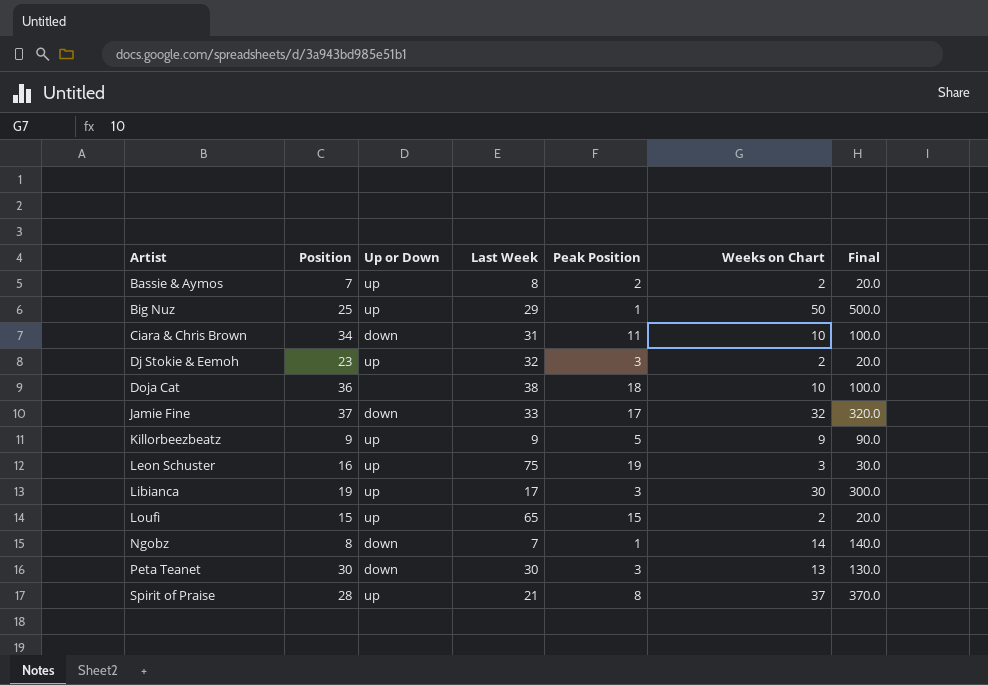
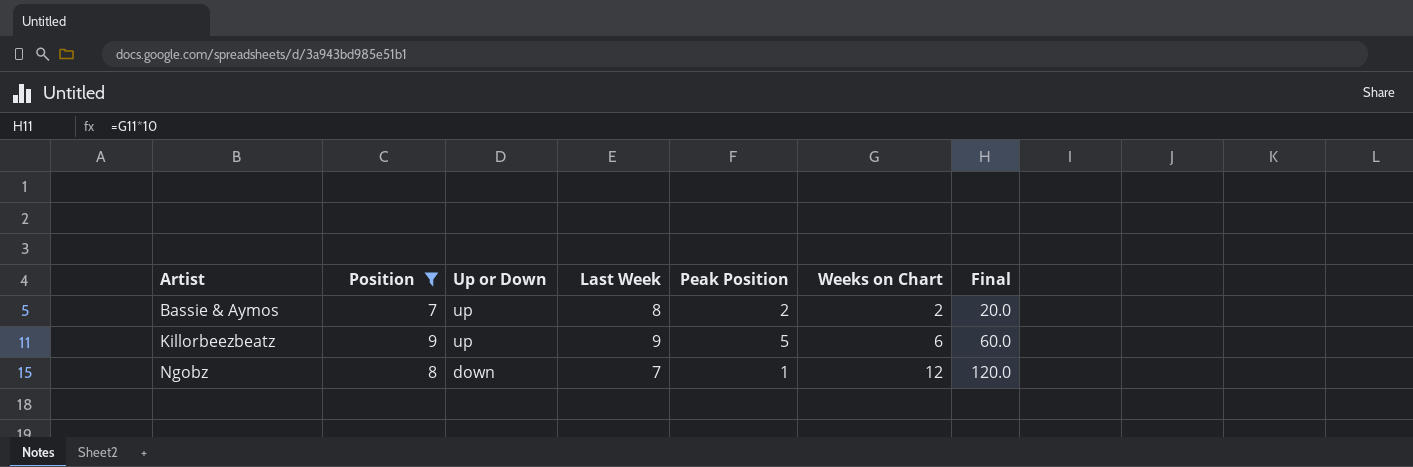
filter: none -> Position <= 9
Killorbeezbeatz | Weeks on Chart: 9 -> 6
Killorbeezbeatz | Final: 90.0 -> 60.0
Ngobz | Weeks on Chart: 14 -> 12
Ngobz | Final: 140.0 -> 120.0

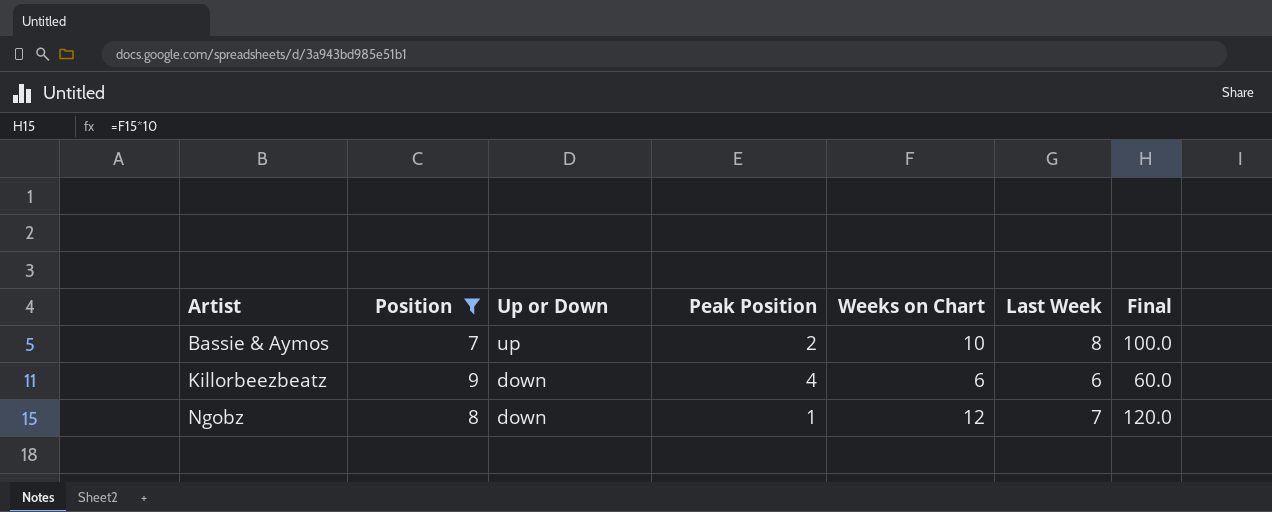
column Last Week | position: 4 -> 6
Bassie & Aymos | Weeks on Chart: 2 -> 10
Bassie & Aymos | Final: 20.0 -> 100.0
Killorbeezbeatz | Up or Down: up -> down
Killorbeezbeatz | Peak Position: 5 -> 4
Killorbeezbeatz | Last Week: 9 -> 6

